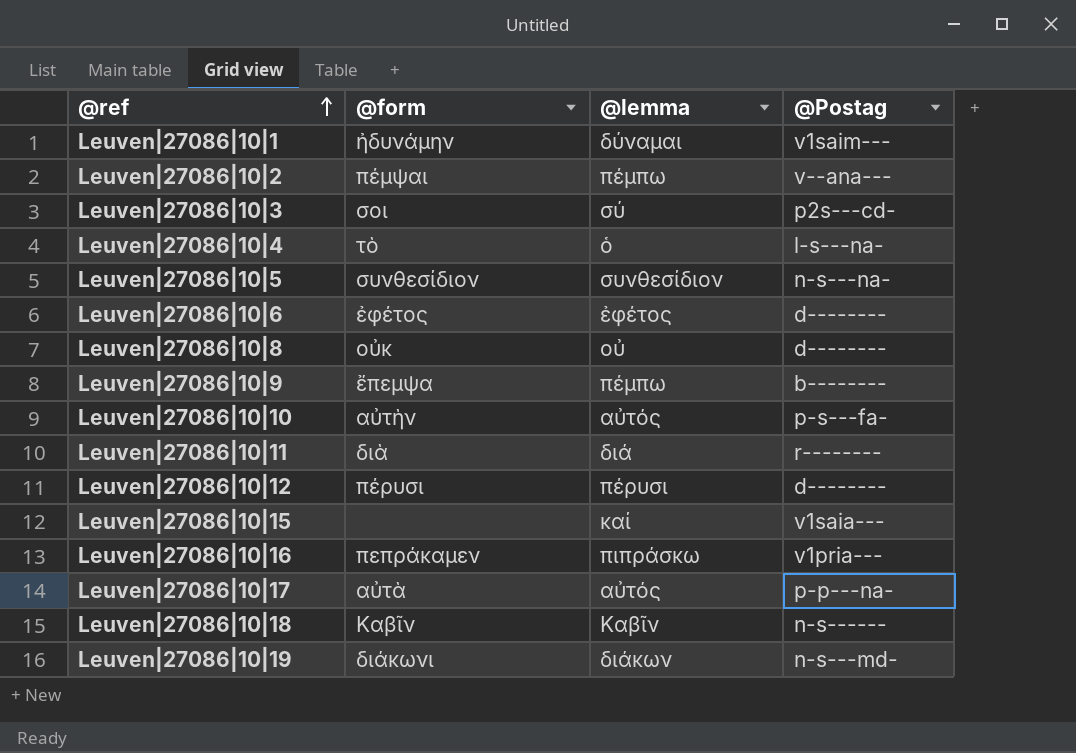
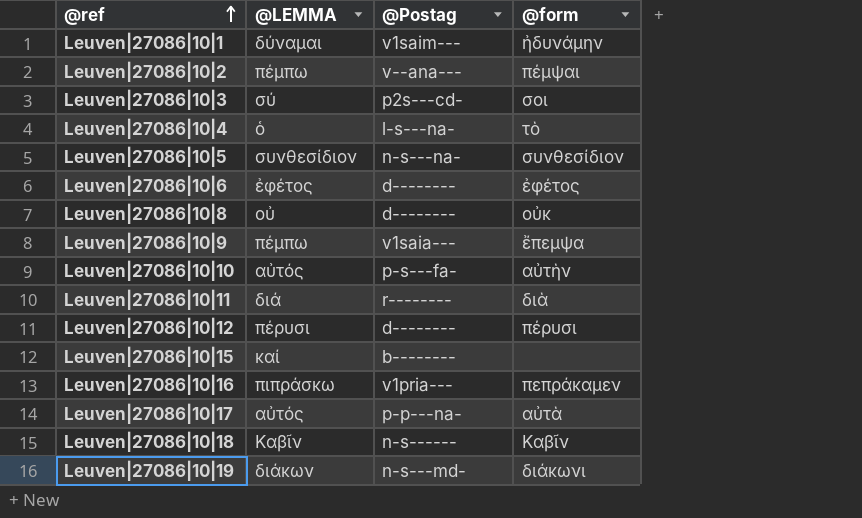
column name: @lemma -> @LEMMA
column @form | position: 2 -> 4
Leuven|27086|10|9 | @Postag: b-------- -> v1saia---
Leuven|27086|10|15 | @Postag: v1saia--- -> b--------

